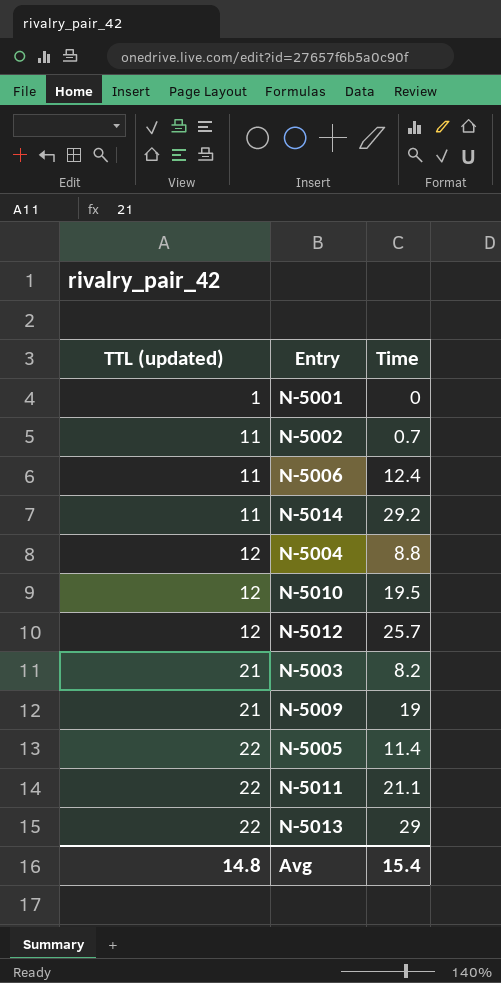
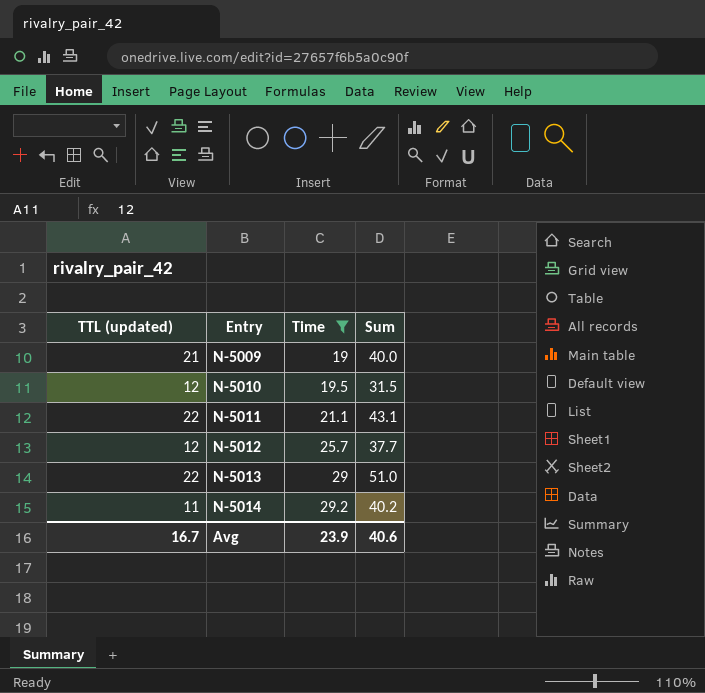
filter: none -> Time >= 19
row order: TTL (updated) ascending -> Entry ascending
column Sum | formula: none -> [TTL (updated)] + [Time]
Avg | TTL (updated): 14.8 -> 16.7
Avg | Time: 15.4 -> 23.9

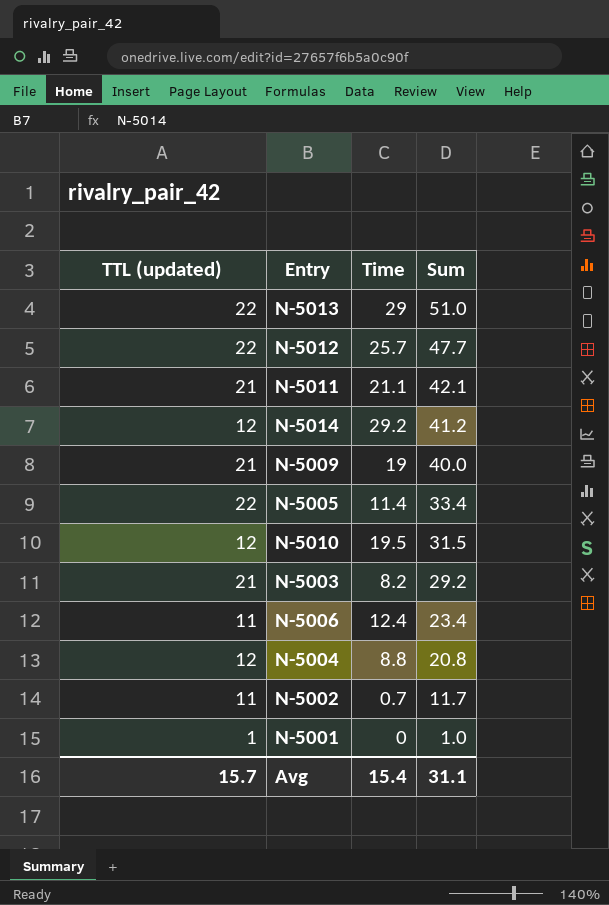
filter: Time >= 19 -> none
row order: Entry ascending -> Sum descending
N-5012 | TTL (updated): 12 -> 22
N-5012 | Sum: 37.7 -> 47.7
N-5011 | TTL (updated): 22 -> 21
N-5011 | Sum: 43.1 -> 42.1
N-5014 | TTL (updated): 11 -> 12
N-5014 | Sum: 40.2 -> 41.2
Avg | TTL (updated): 16.7 -> 15.7
Avg | Time: 23.9 -> 15.4
Avg | Sum: 40.6 -> 31.1

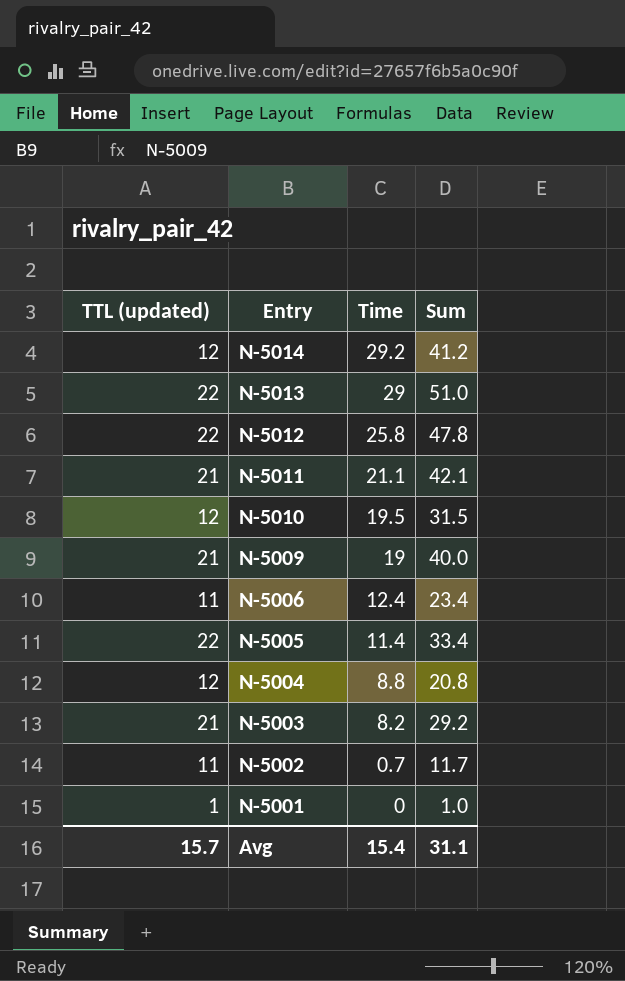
row order: Sum descending -> Entry descending
N-5012 | Time: 25.7 -> 25.8
N-5012 | Sum: 47.7 -> 47.8

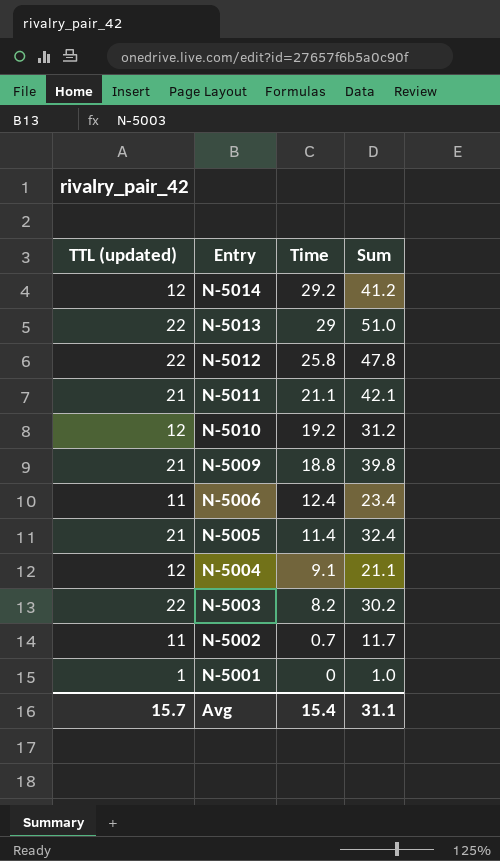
N-5010 | Time: 19.5 -> 19.2
N-5010 | Sum: 31.5 -> 31.2
N-5009 | Time: 19 -> 18.8
N-5009 | Sum: 40.0 -> 39.8
N-5005 | TTL (updated): 22 -> 21
N-5005 | Sum: 33.4 -> 32.4
N-5004 | Time: 8.8 -> 9.1
N-5004 | Sum: 20.8 -> 21.1
N-5003 | TTL (updated): 21 -> 22
N-5003 | Sum: 29.2 -> 30.2

